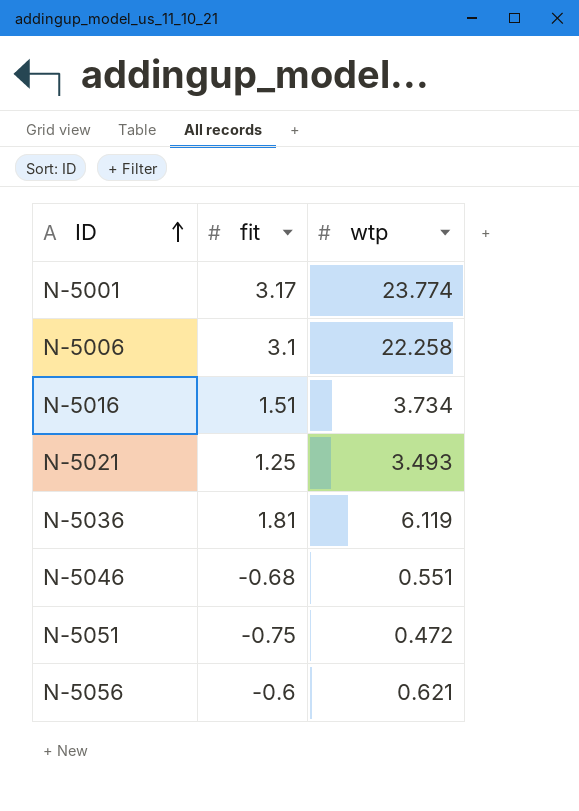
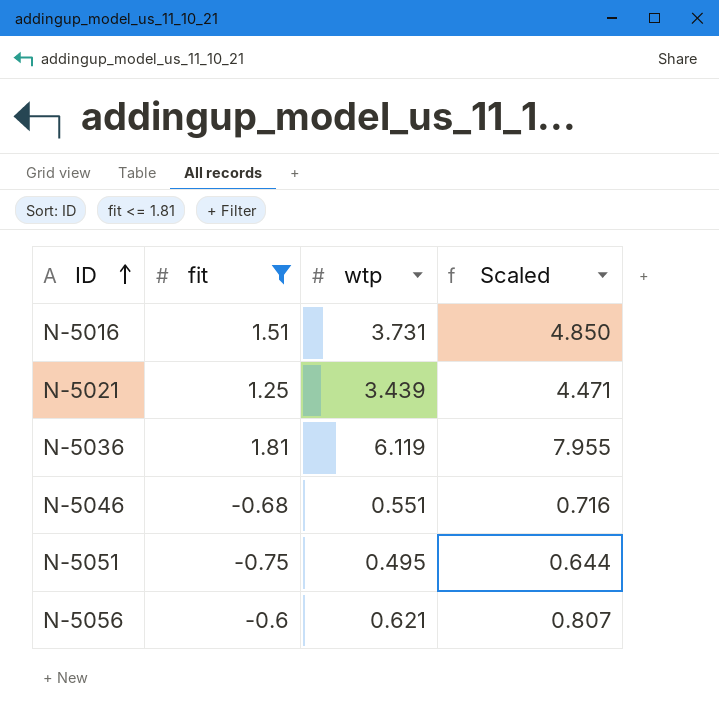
filter: none -> fit <= 1.81
column Scaled | formula: none -> [wtp] * 1.3
N-5016 | wtp: 3.734 -> 3.731
N-5021 | wtp: 3.493 -> 3.439
N-5051 | wtp: 0.472 -> 0.495

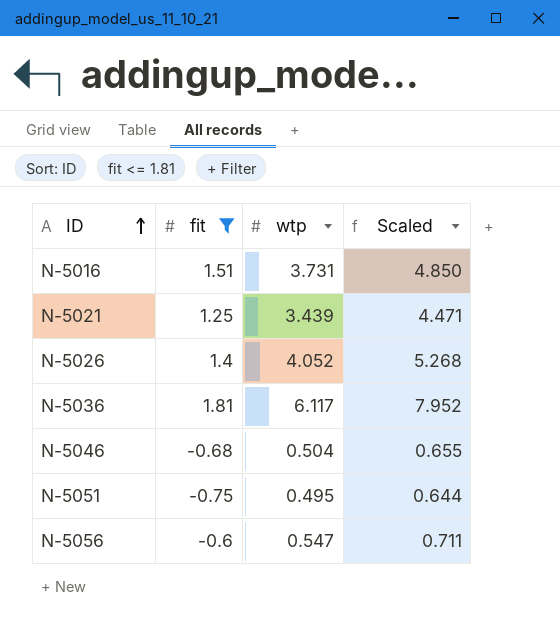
row N-5026: none -> 1.4 | 4.052 | 5.268
N-5036 | wtp: 6.119 -> 6.117
N-5036 | Scaled: 7.955 -> 7.952
N-5046 | wtp: 0.551 -> 0.504
N-5046 | Scaled: 0.716 -> 0.655
N-5056 | wtp: 0.621 -> 0.547
N-5056 | Scaled: 0.807 -> 0.711

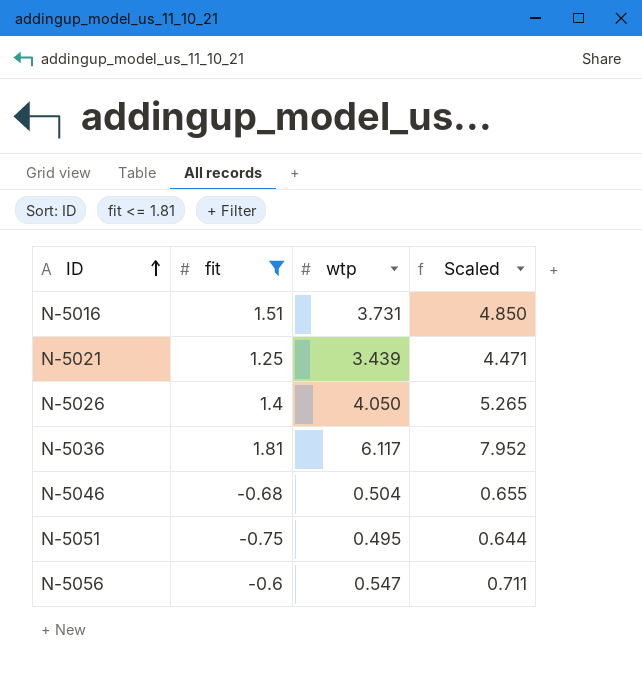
N-5026 | wtp: 4.052 -> 4.050
N-5026 | Scaled: 5.268 -> 5.265

